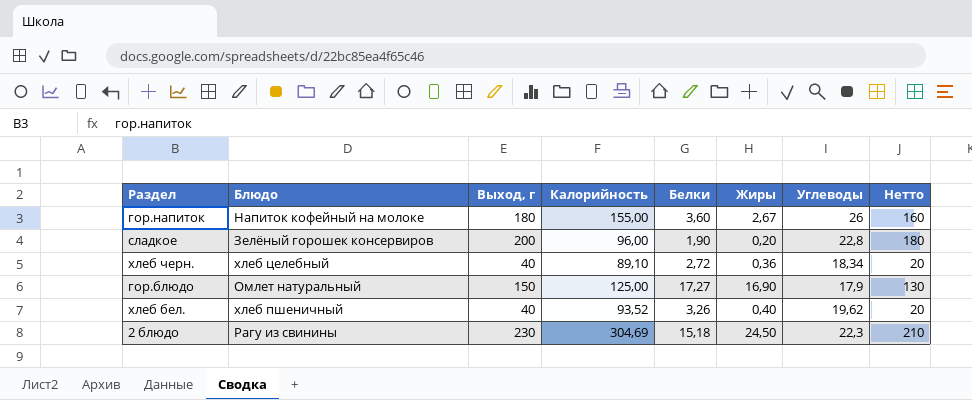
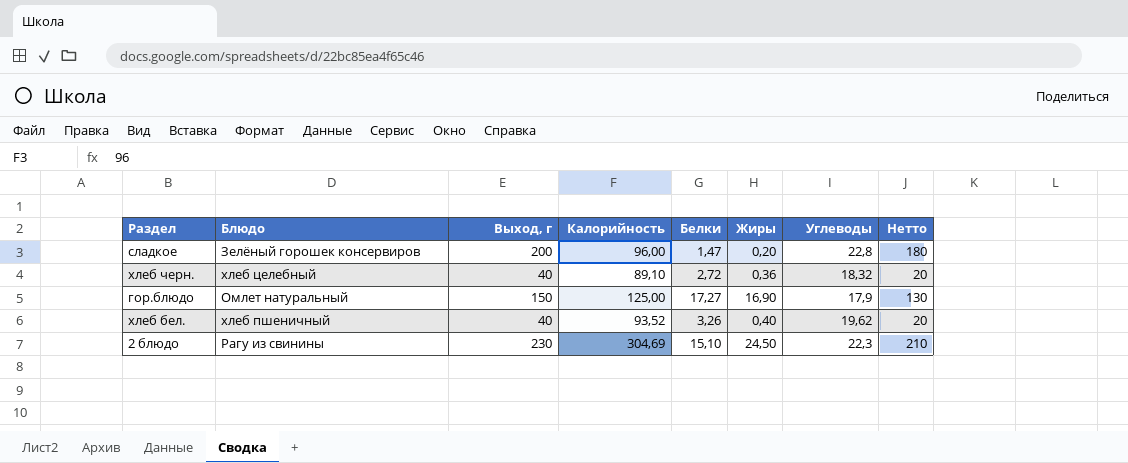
row гор.напиток: Напиток кофейный на молоке | 180 | 155,00 | 3,60 | 2,67 | 26 | 160 -> none
сладкое | Белки: 1,90 -> 1,47
хлеб черн. | Углеводы: 18,34 -> 18,32
2 блюдо | Белки: 15,18 -> 15,10

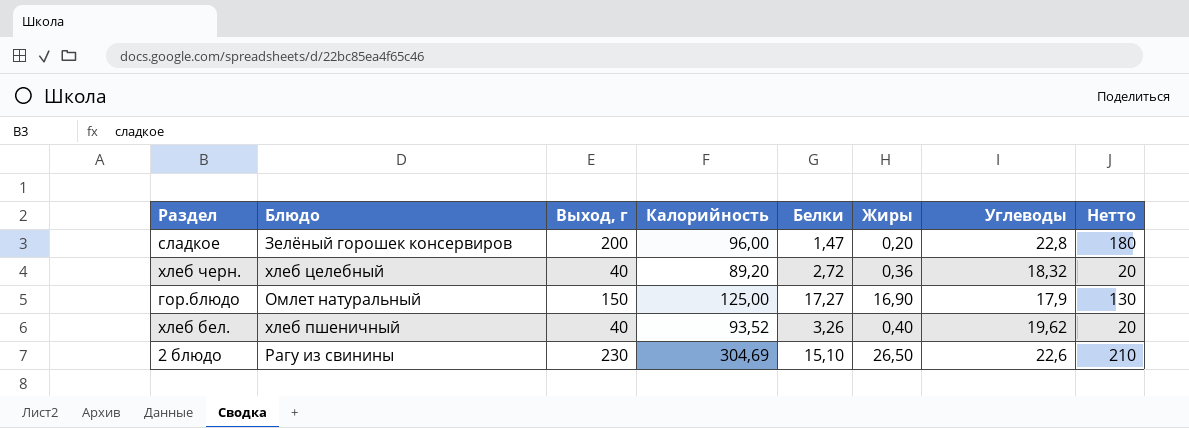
хлеб черн. | Калорийность: 89,10 -> 89,20
2 блюдо | Жиры: 24,50 -> 26,50
2 блюдо | Углеводы: 22,3 -> 22,6

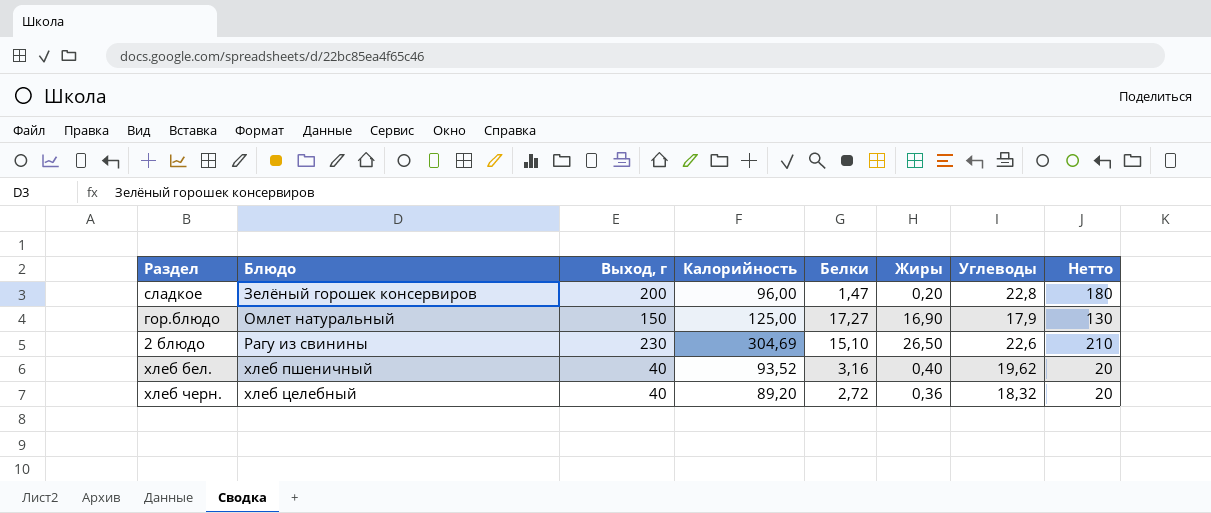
row order: none -> Блюдо ascending
хлеб бел. | Белки: 3,26 -> 3,16

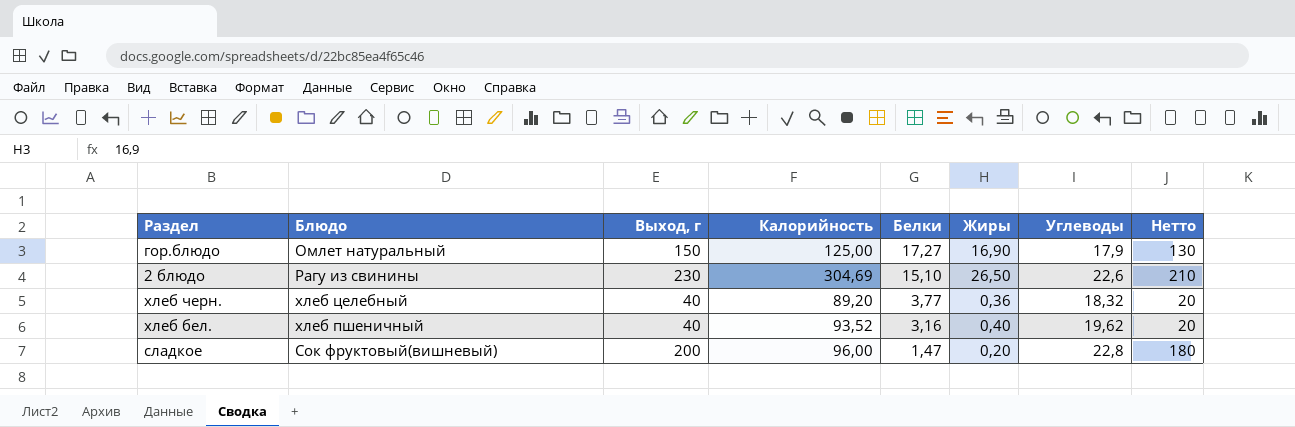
row order: Блюдо ascending -> Белки descending
хлеб черн. | Белки: 2,72 -> 3,77
сладкое | Блюдо: Зелёный горошек консервиров -> Сок фруктовый(вишневый)

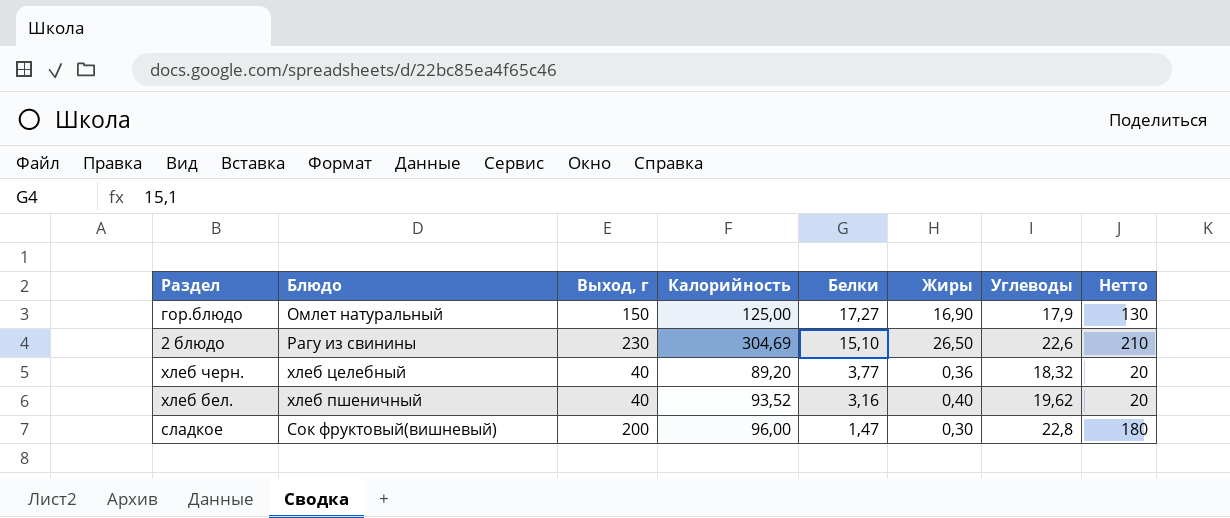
сладкое | Жиры: 0,20 -> 0,30

